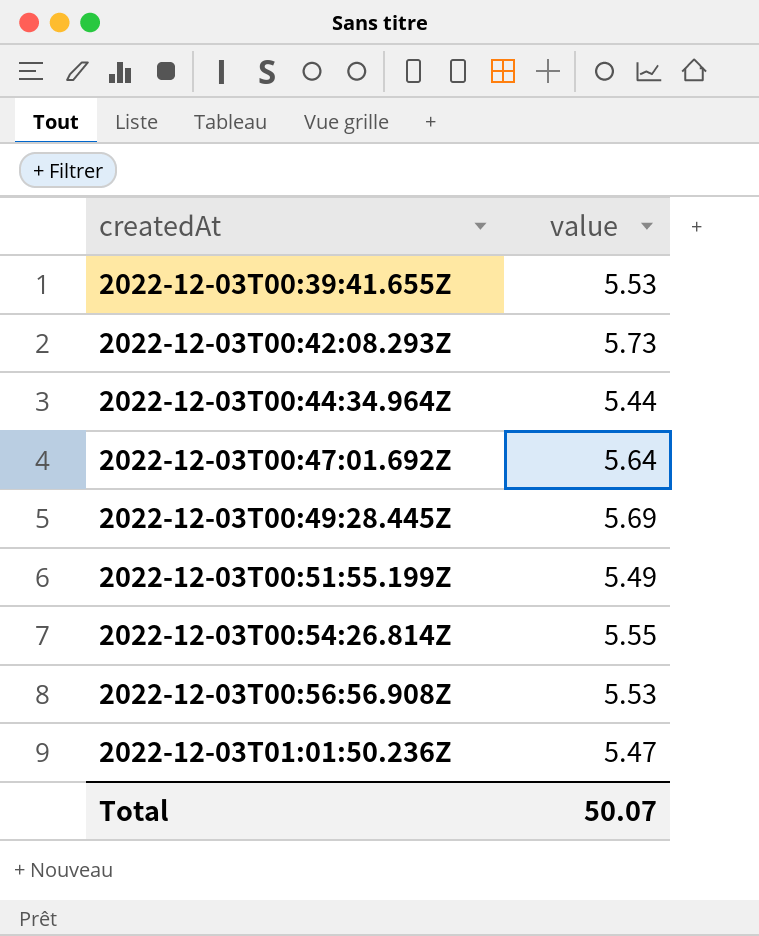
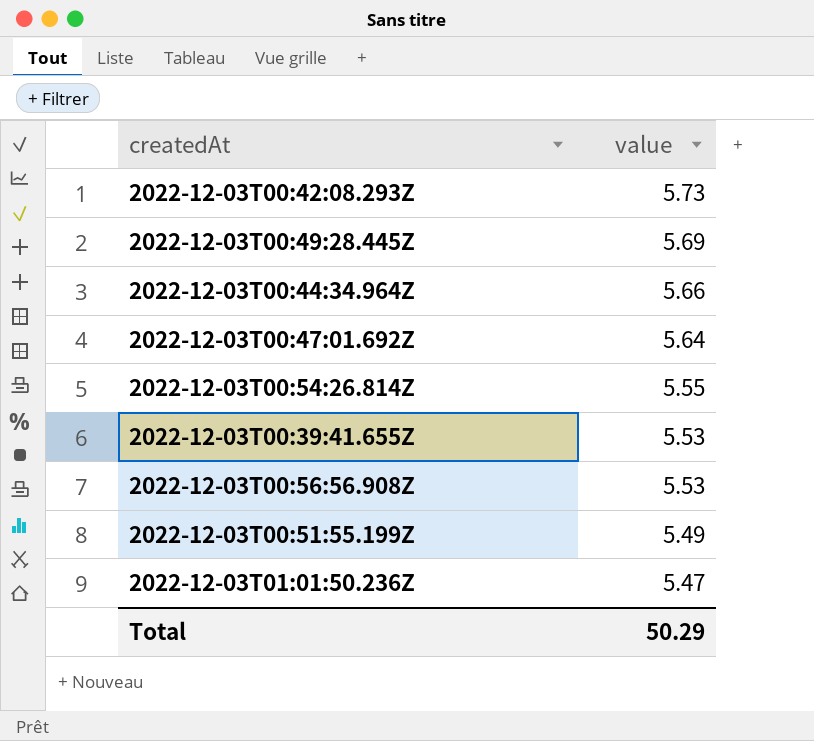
row order: createdAt ascending -> value descending
2022-12-03T00:44:34.964Z | value: 5.44 -> 5.66
Total | value: 50.07 -> 50.29

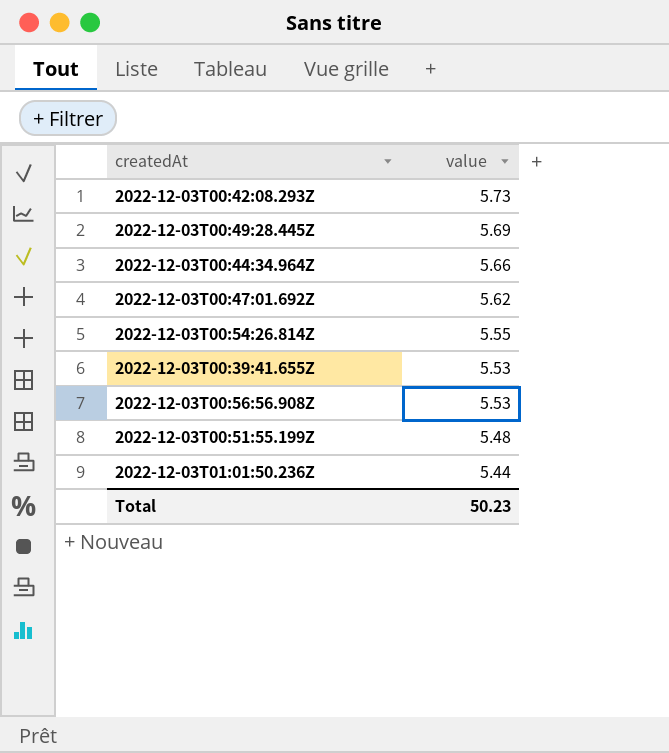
2022-12-03T00:47:01.692Z | value: 5.64 -> 5.62
2022-12-03T00:51:55.199Z | value: 5.49 -> 5.48
2022-12-03T01:01:50.236Z | value: 5.47 -> 5.44
Total | value: 50.29 -> 50.23

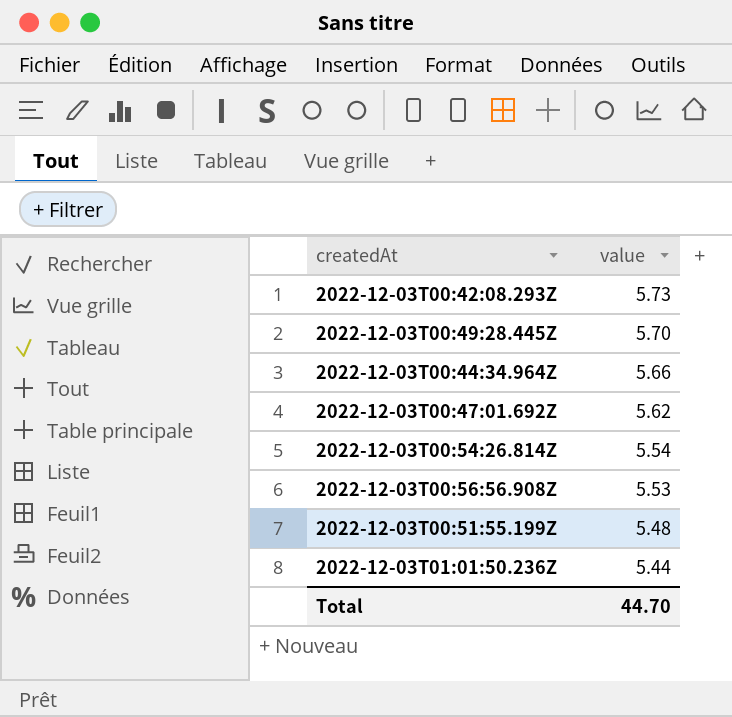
row 2022-12-03T00:39:41.655Z: 5.53 -> none
2022-12-03T00:49:28.445Z | value: 5.69 -> 5.70
2022-12-03T00:54:26.814Z | value: 5.55 -> 5.54
Total | value: 50.23 -> 44.70

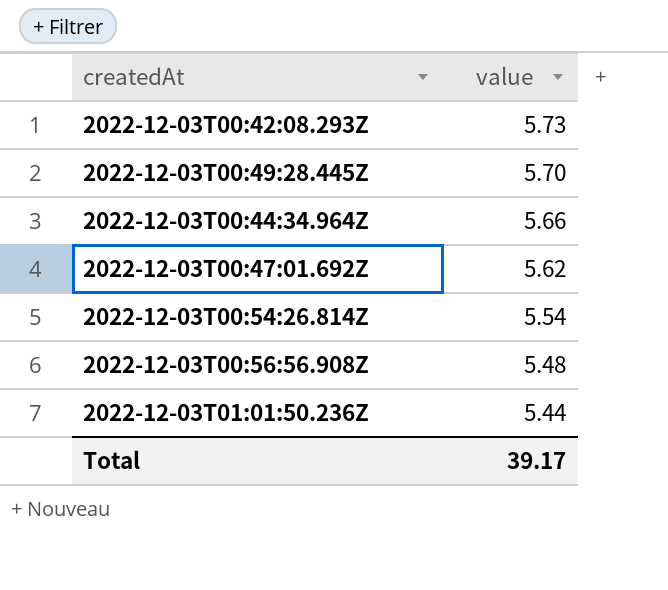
row 2022-12-03T00:51:55.199Z: 5.48 -> none
2022-12-03T00:56:56.908Z | value: 5.53 -> 5.48
Total | value: 44.70 -> 39.17

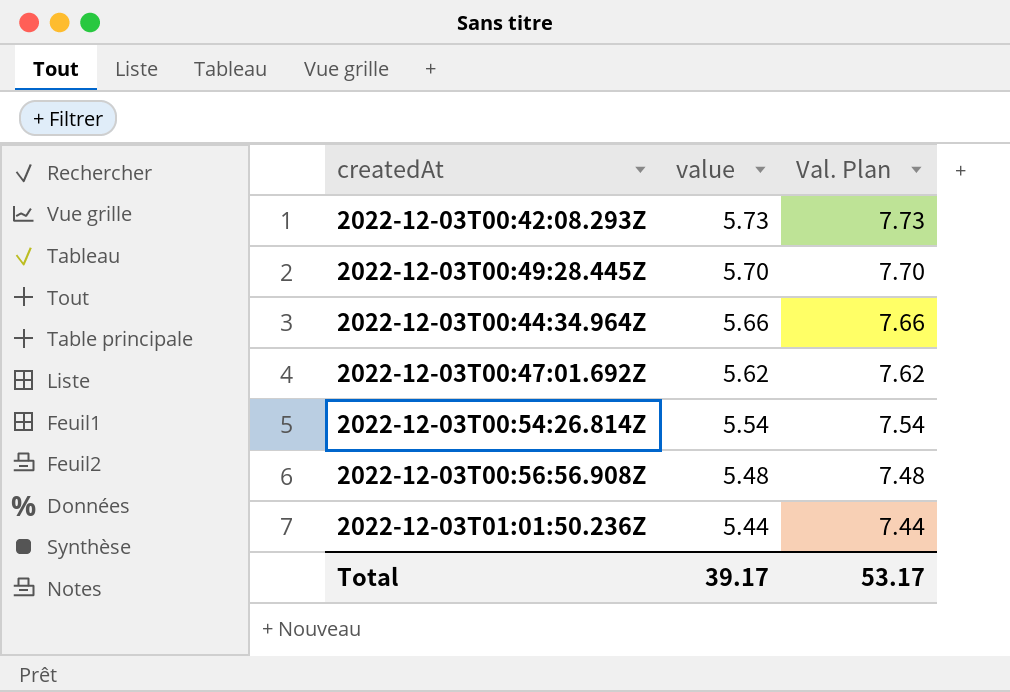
column Val. Plan | formula: none -> [value] + 2

